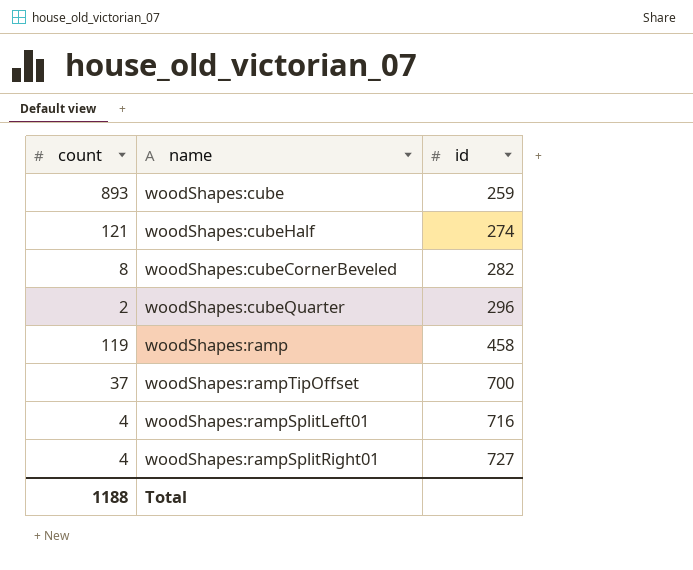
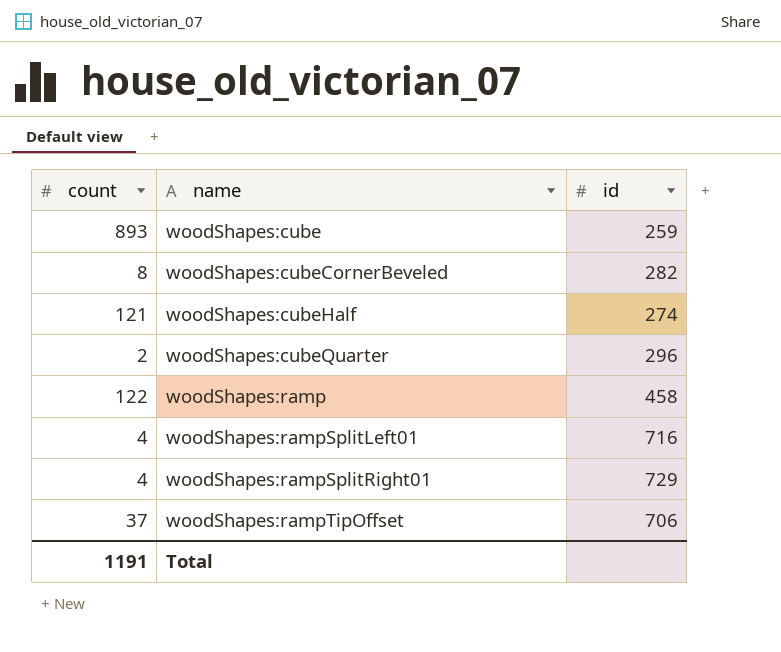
row order: id ascending -> name ascending
woodShapes:ramp | count: 119 -> 122
woodShapes:rampSplitRight01 | id: 727 -> 729
woodShapes:rampTipOffset | id: 700 -> 706
Total | count: 1188 -> 1191

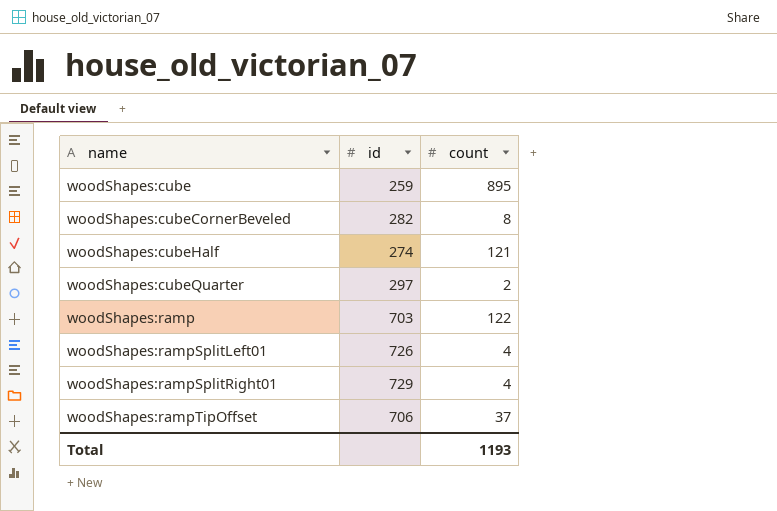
column count | position: 1 -> 3
woodShapes:cube | count: 893 -> 895
woodShapes:cubeQuarter | id: 296 -> 297
woodShapes:ramp | id: 458 -> 703
woodShapes:rampSplitLeft01 | id: 716 -> 726
Total | count: 1191 -> 1193

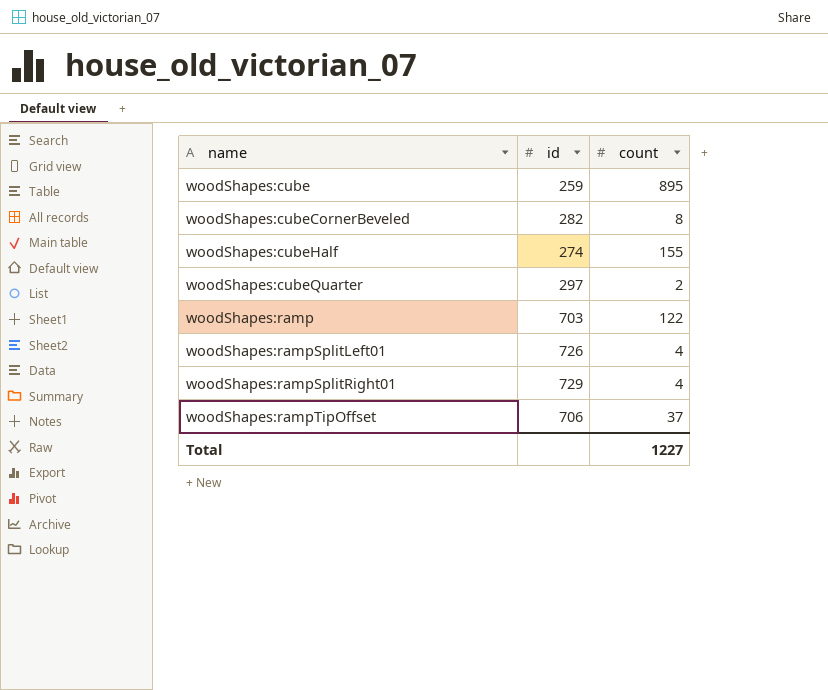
woodShapes:cubeHalf | count: 121 -> 155
Total | count: 1193 -> 1227

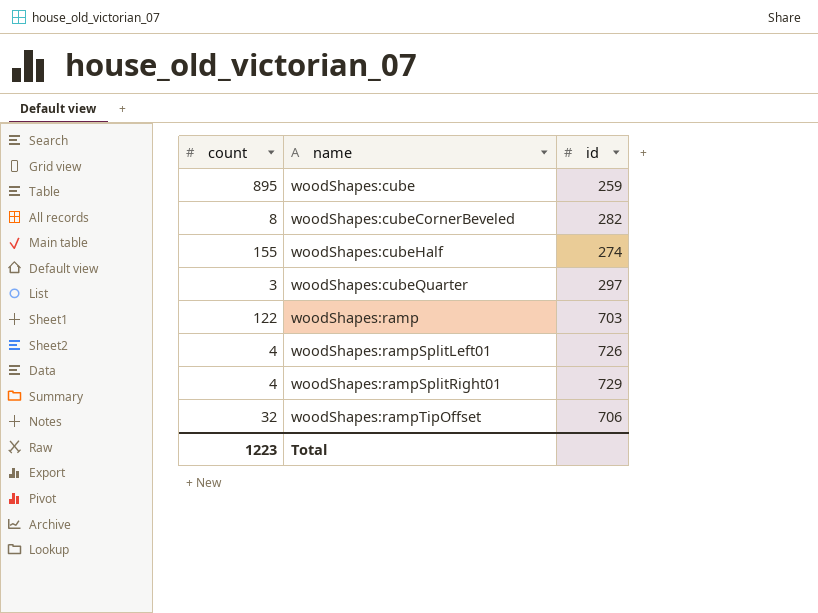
column count | position: 3 -> 1
woodShapes:cubeQuarter | count: 2 -> 3
woodShapes:rampTipOffset | count: 37 -> 32
Total | count: 1227 -> 1223

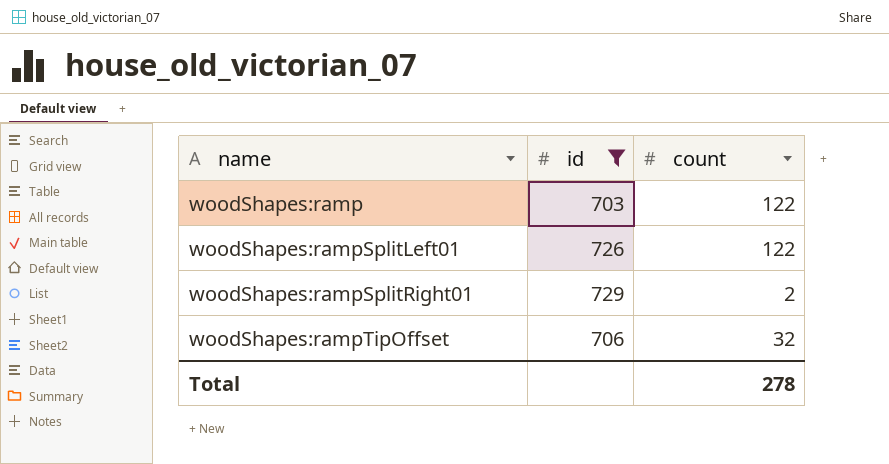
filter: none -> id >= 703
column count | position: 1 -> 3
woodShapes:rampSplitLeft01 | count: 4 -> 122
woodShapes:rampSplitRight01 | count: 4 -> 2
Total | count: 1223 -> 278

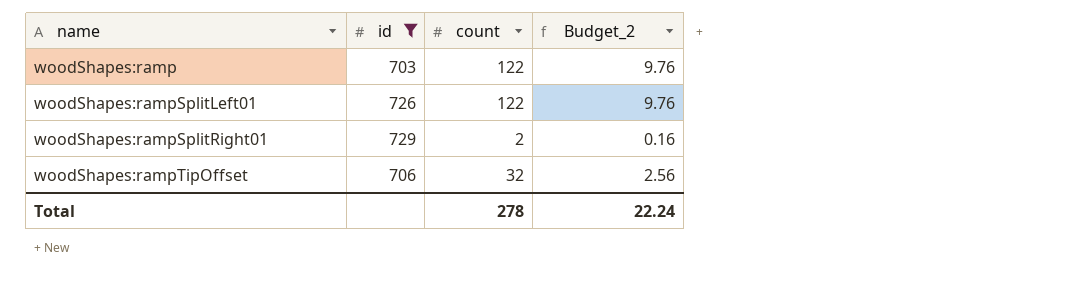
column Budget_2 | formula: none -> [count] * 0.08

